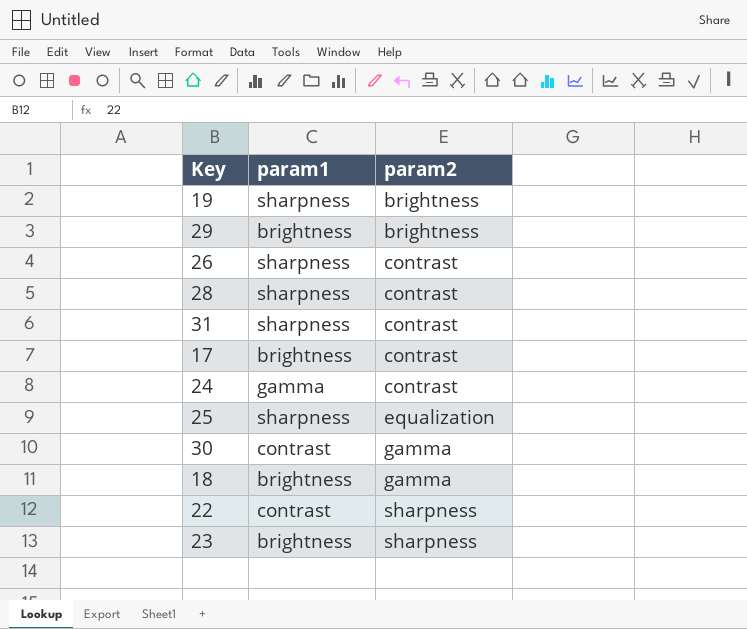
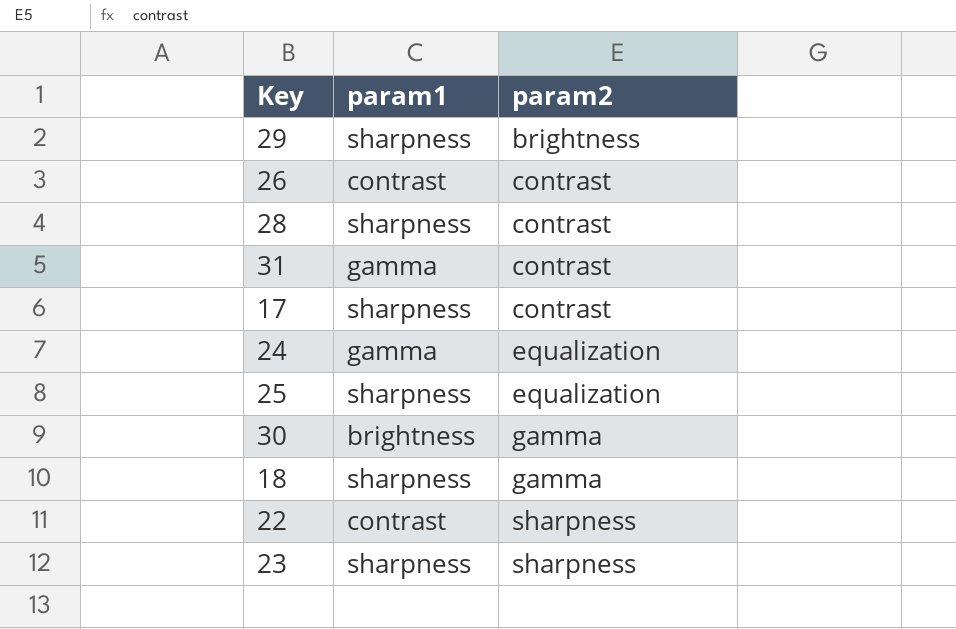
row 19: sharpness | brightness -> none
29 | param1: brightness -> sharpness
26 | param1: sharpness -> contrast
31 | param1: sharpness -> gamma
17 | param1: brightness -> sharpness
24 | param2: contrast -> equalization
30 | param1: contrast -> brightness
18 | param1: brightness -> sharpness
23 | param1: brightness -> sharpness

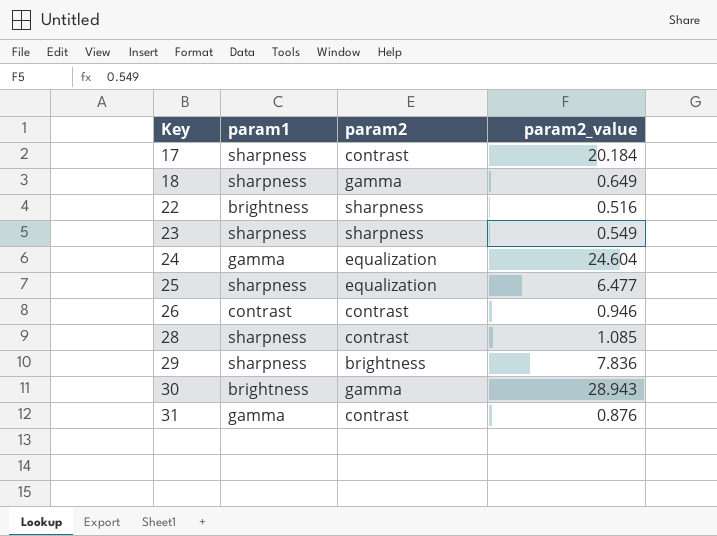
row order: param2 ascending -> Key ascending
column param2_value | position: none -> 4
22 | param1: contrast -> brightness

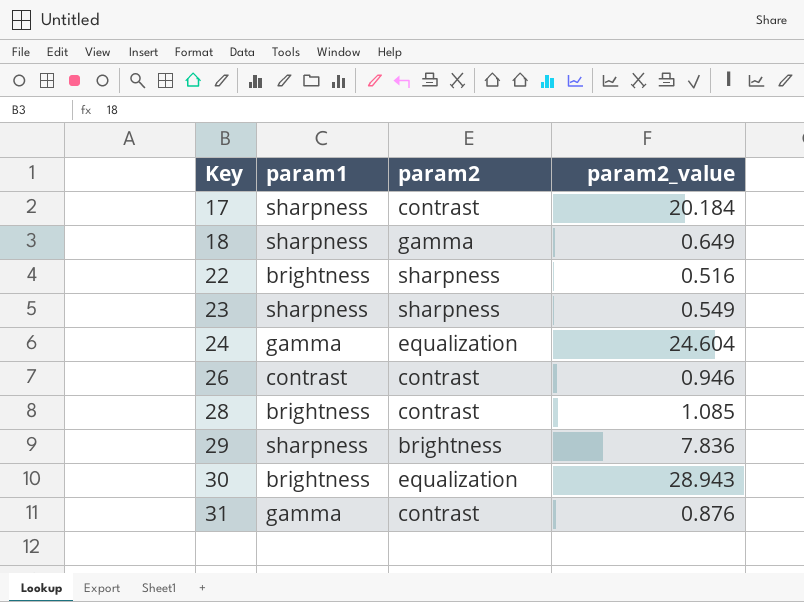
row 25: sharpness | equalization | 6.477 -> none
28 | param1: sharpness -> brightness
30 | param2: gamma -> equalization

